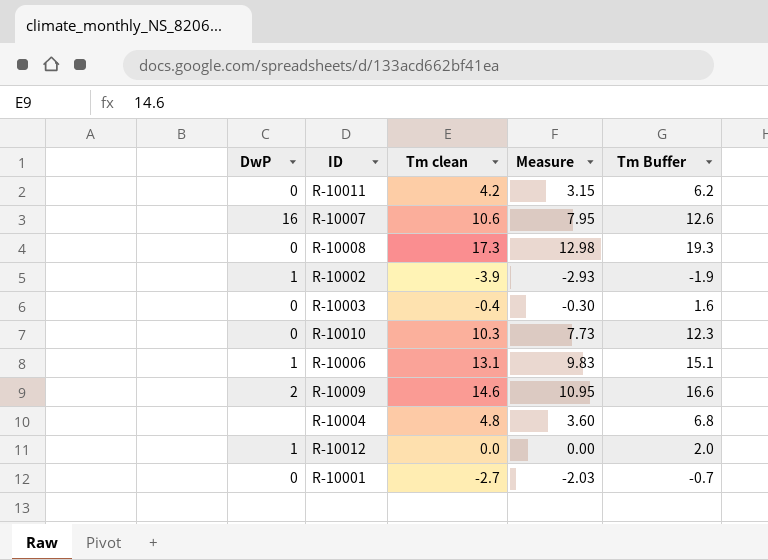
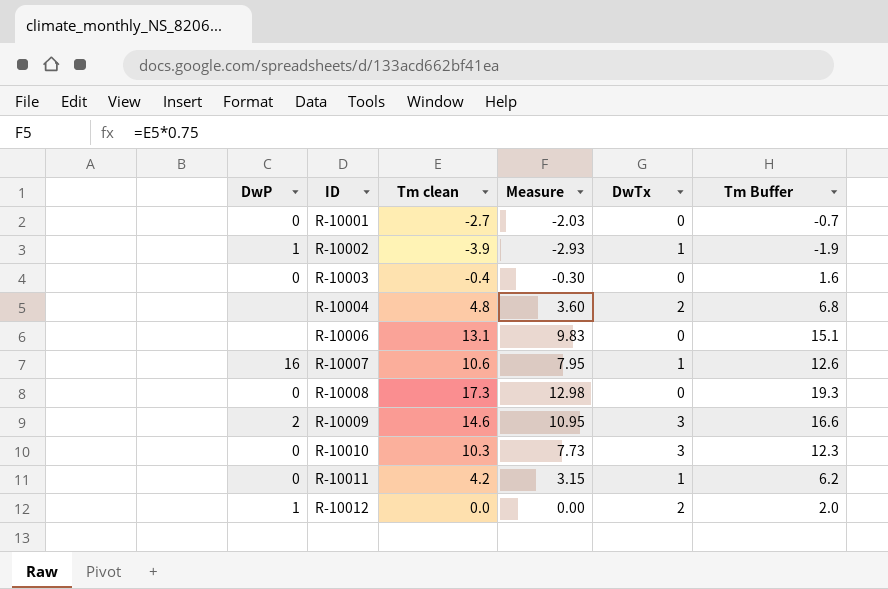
row order: none -> ID ascending
column DwTx | position: none -> 5
R-10006 | DwP: 1 -> none

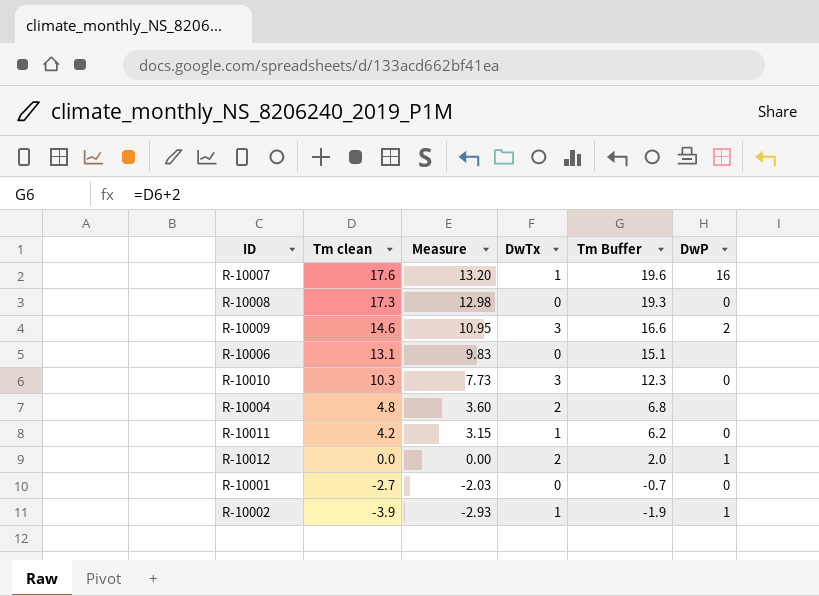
row order: ID ascending -> Tm clean descending
column DwP | position: 1 -> 6
row R-10003: 0 | -0.4 | -0.30 | 0 | 1.6 -> none
R-10007 | Tm clean: 10.6 -> 17.6
R-10007 | Measure: 7.95 -> 13.20
R-10007 | Tm Buffer: 12.6 -> 19.6

